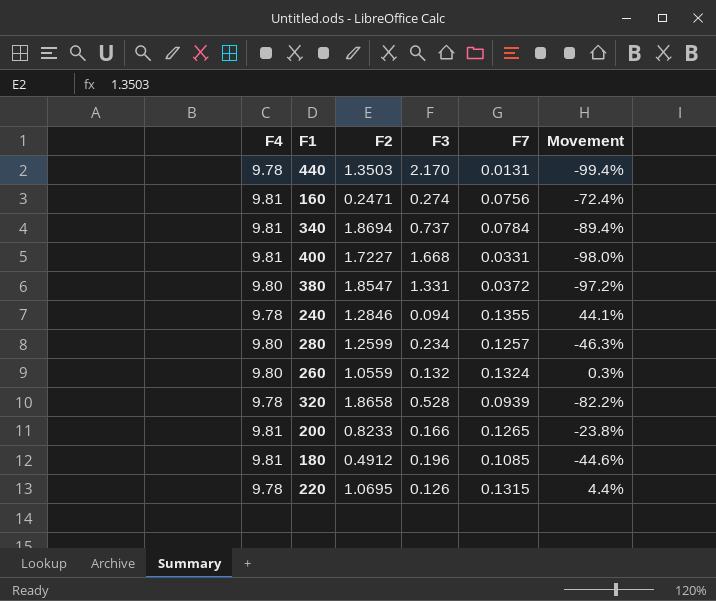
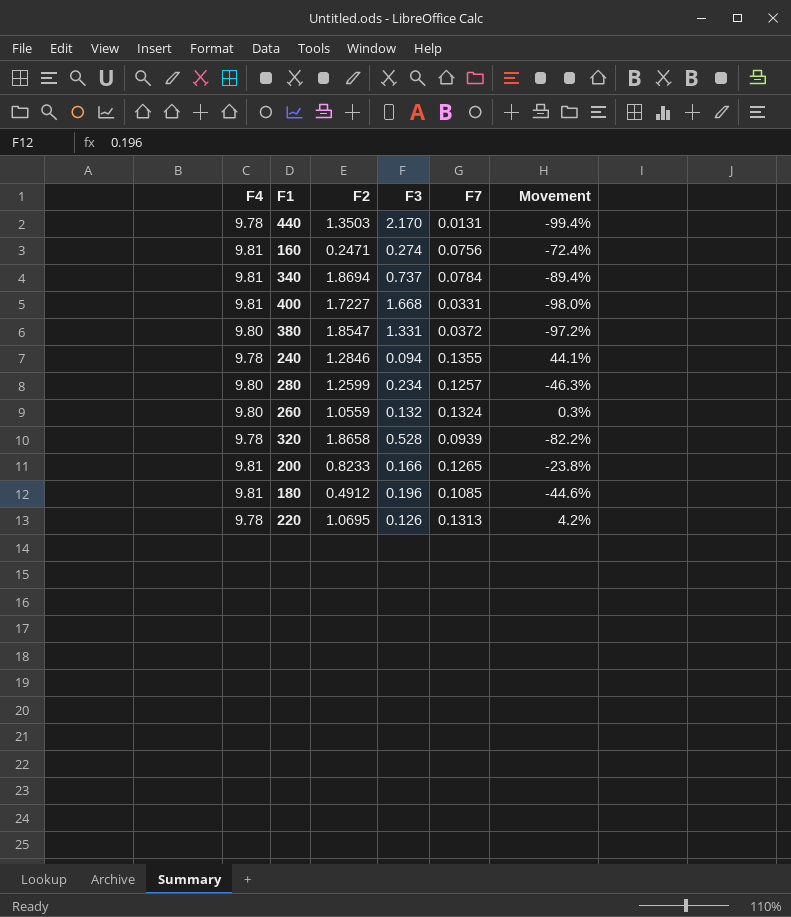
220 | F7: 0.1315 -> 0.1313
220 | Movement: 4.4% -> 4.2%

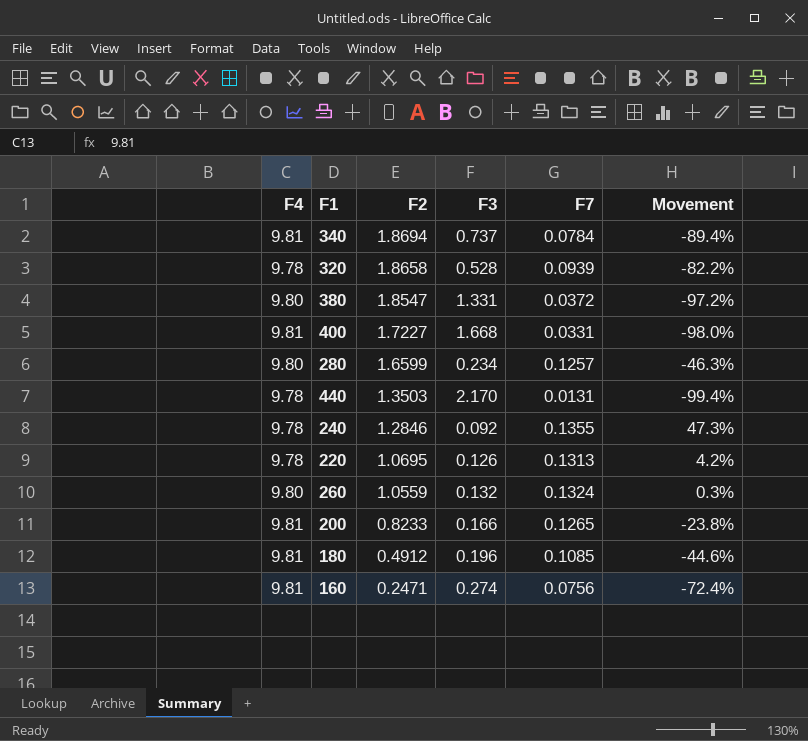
row order: none -> F2 descending
280 | F2: 1.2599 -> 1.6599
240 | F3: 0.094 -> 0.092
240 | Movement: 44.1% -> 47.3%

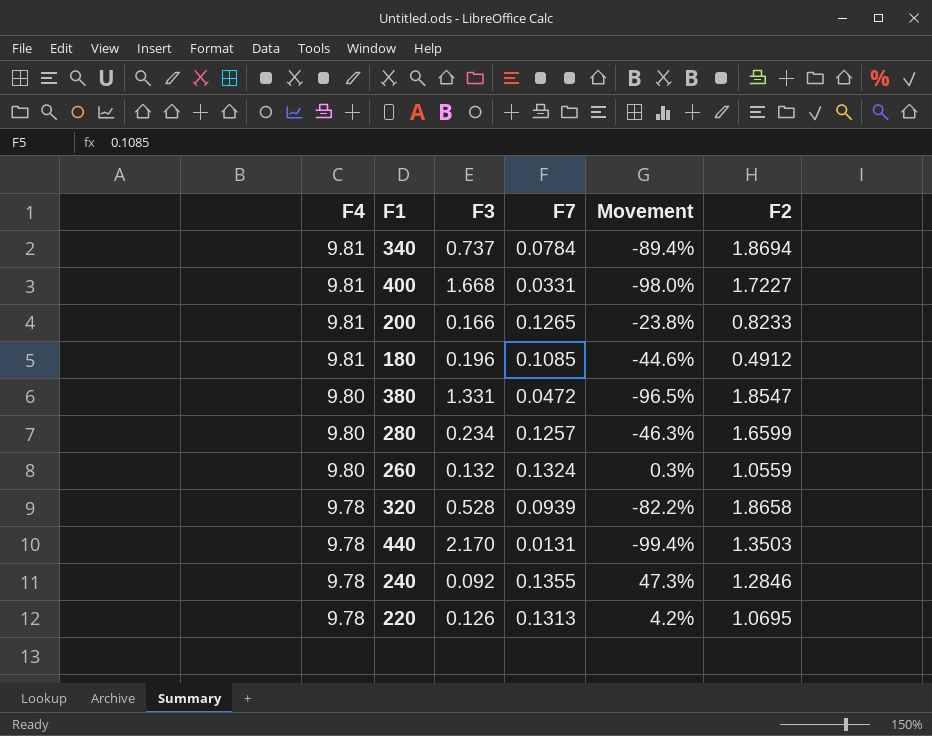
row order: F2 descending -> F4 descending
column F2 | position: 3 -> 6
row 160: 9.81 | 0.2471 | 0.274 | 0.0756 | -72.4% -> none
380 | F7: 0.0372 -> 0.0472
380 | Movement: -97.2% -> -96.5%

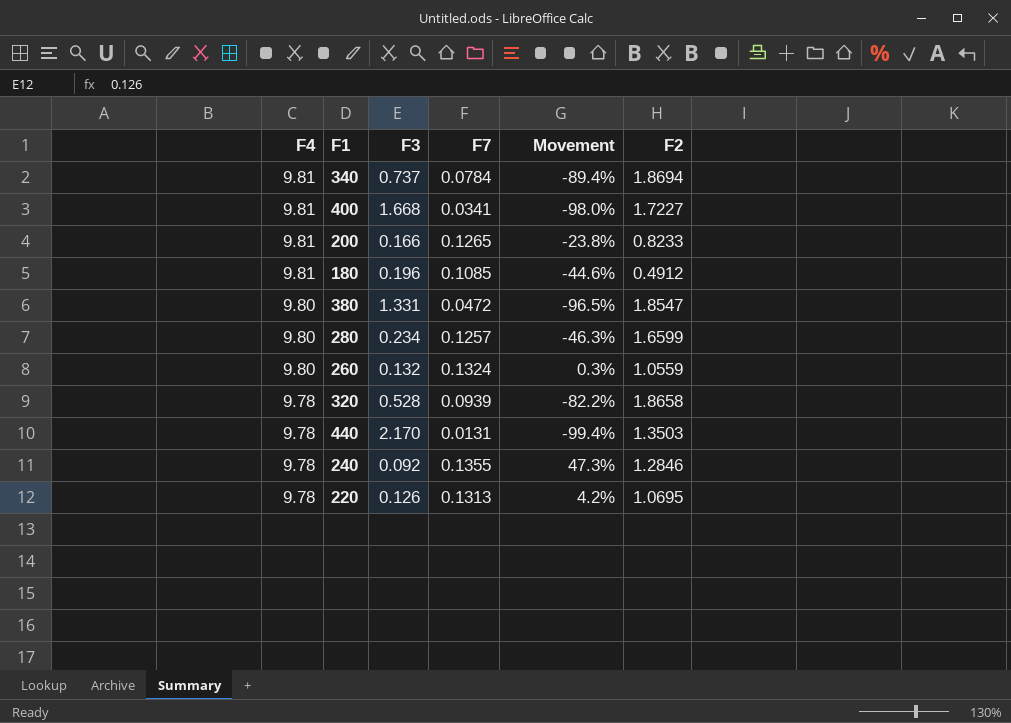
400 | F7: 0.0331 -> 0.0341

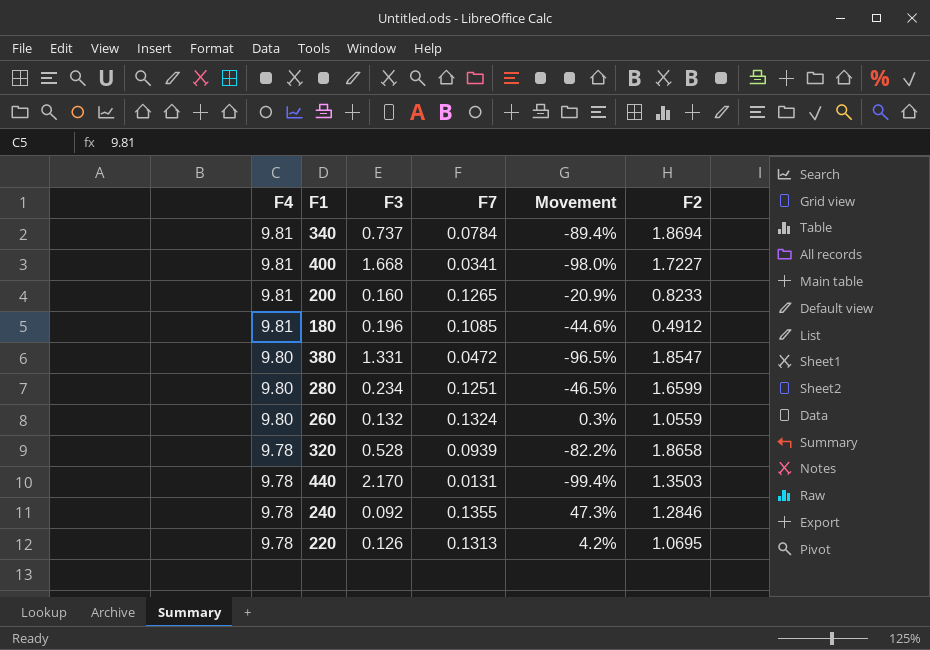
200 | F3: 0.166 -> 0.160
200 | Movement: -23.8% -> -20.9%
280 | F7: 0.1257 -> 0.1251
280 | Movement: -46.3% -> -46.5%

